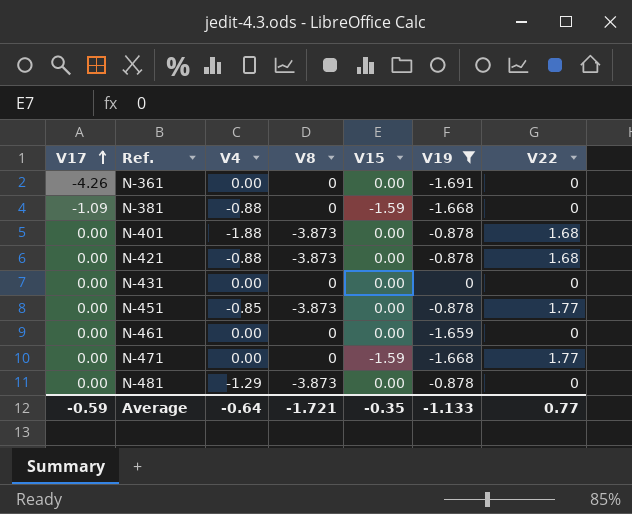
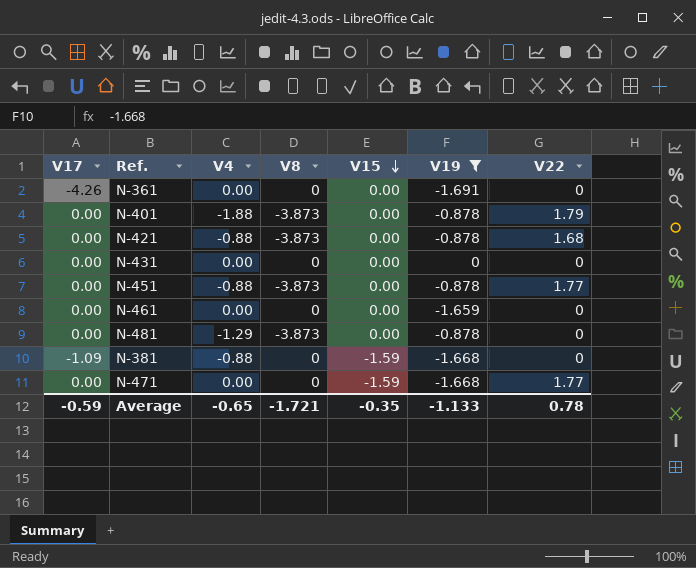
row order: V17 ascending -> V15 descending
N-401 | V22: 1.68 -> 1.79
N-451 | V4: -0.85 -> -0.88
Average | V4: -0.64 -> -0.65
Average | V22: 0.77 -> 0.78

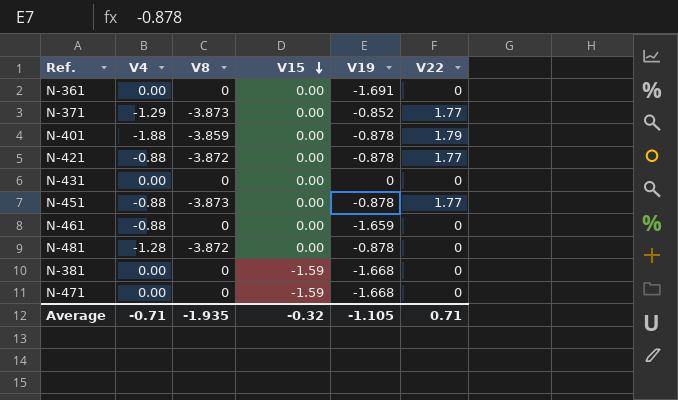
filter: V19 != -0.852 -> none
column V17 | position: 1 -> none
N-401 | V8: -3.873 -> -3.859
N-421 | V8: -3.873 -> -3.872
N-421 | V22: 1.68 -> 1.77
N-461 | V4: 0.00 -> -0.88
N-481 | V4: -1.29 -> -1.28
N-481 | V8: -3.873 -> -3.872
N-381 | V4: -0.88 -> 0.00
N-471 | V22: 1.77 -> 0
Average | V4: -0.65 -> -0.71
Average | V8: -1.721 -> -1.935
Average | V15: -0.35 -> -0.32
Average | V19: -1.133 -> -1.105
Average | V22: 0.78 -> 0.71

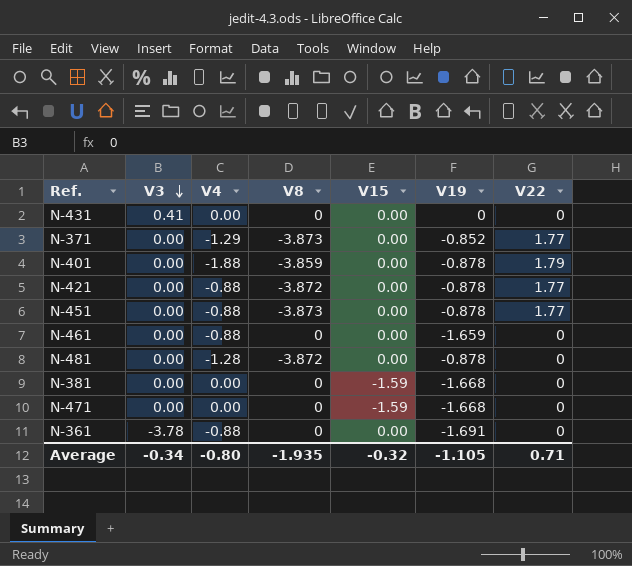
row order: V15 descending -> V3 descending
column V3 | position: none -> 2
N-361 | V4: 0.00 -> -0.88
Average | V4: -0.71 -> -0.80

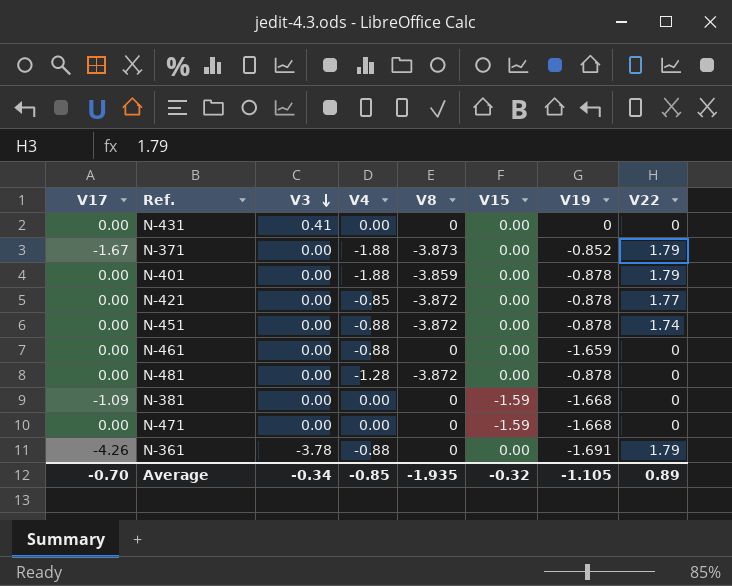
column V17 | position: none -> 1
N-371 | V4: -1.29 -> -1.88
N-371 | V22: 1.77 -> 1.79
N-421 | V4: -0.88 -> -0.85
N-451 | V8: -3.873 -> -3.872
N-451 | V22: 1.77 -> 1.74
N-361 | V22: 0 -> 1.79
Average | V4: -0.80 -> -0.85
Average | V22: 0.71 -> 0.89

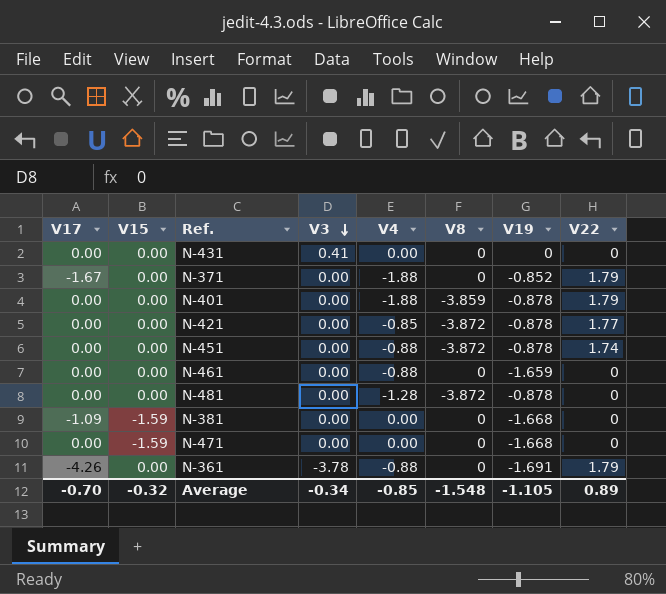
column V15 | position: 6 -> 2
N-371 | V8: -3.873 -> 0
Average | V8: -1.935 -> -1.548

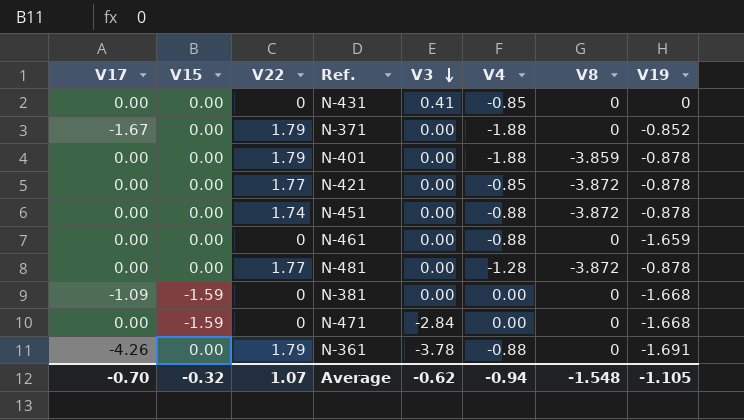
column V22 | position: 8 -> 3
N-431 | V4: 0.00 -> -0.85
N-481 | V22: 0 -> 1.77
N-471 | V3: 0.00 -> -2.84
Average | V22: 0.89 -> 1.07
Average | V3: -0.34 -> -0.62
Average | V4: -0.85 -> -0.94

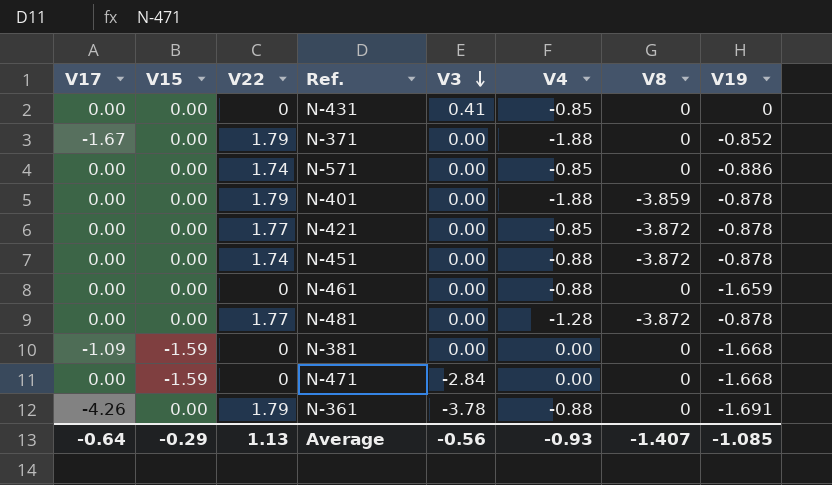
row N-571: none -> 0.00 | 0.00 | 1.74 | 0.00 | -0.85 | 0 | -0.886
Average | V17: -0.70 -> -0.64
Average | V15: -0.32 -> -0.29
Average | V22: 1.07 -> 1.13
Average | V3: -0.62 -> -0.56
Average | V4: -0.94 -> -0.93
Average | V8: -1.548 -> -1.407
Average | V19: -1.105 -> -1.085

